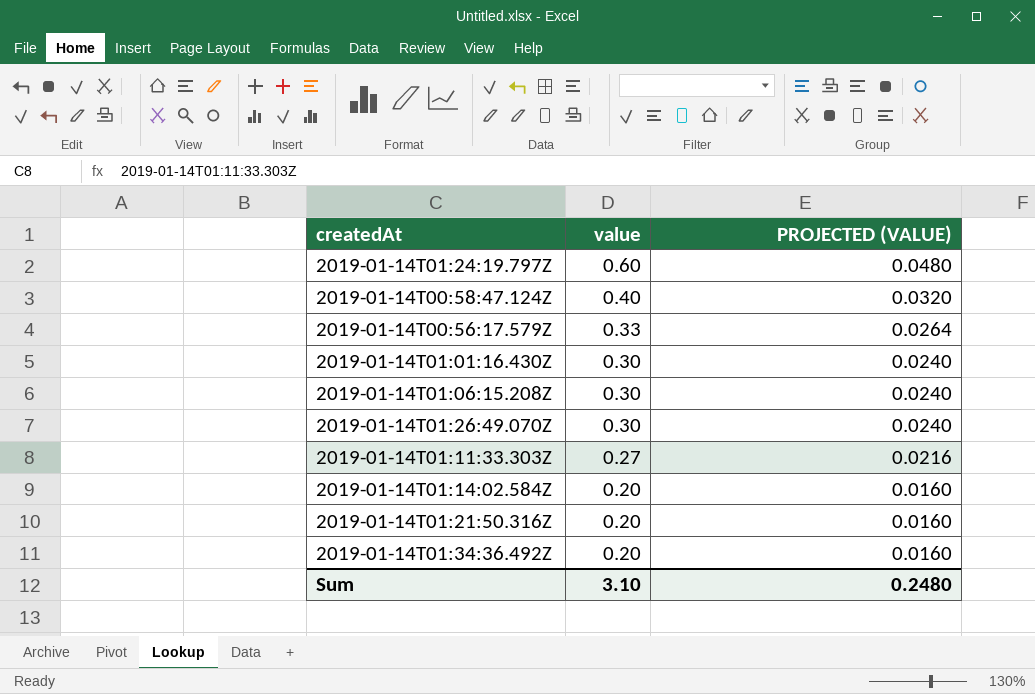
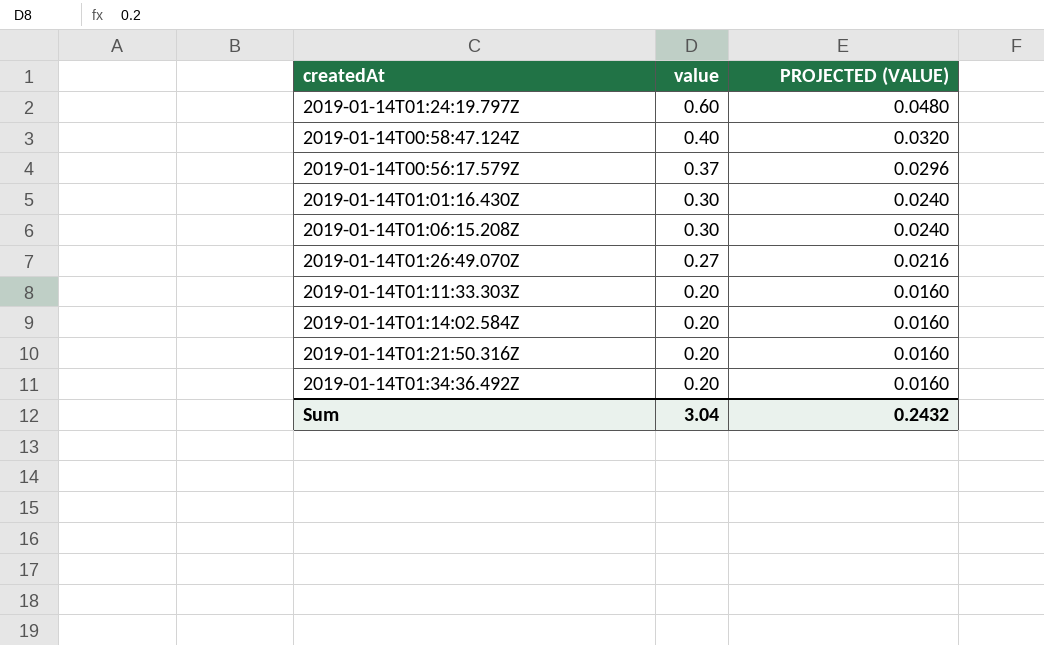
2019-01-14T00:56:17.579Z | value: 0.33 -> 0.37
2019-01-14T00:56:17.579Z | PROJECTED (VALUE): 0.0264 -> 0.0296
2019-01-14T01:26:49.070Z | value: 0.30 -> 0.27
2019-01-14T01:26:49.070Z | PROJECTED (VALUE): 0.0240 -> 0.0216
2019-01-14T01:11:33.303Z | value: 0.27 -> 0.20
2019-01-14T01:11:33.303Z | PROJECTED (VALUE): 0.0216 -> 0.0160
Sum | value: 3.10 -> 3.04
Sum | PROJECTED (VALUE): 0.2480 -> 0.2432

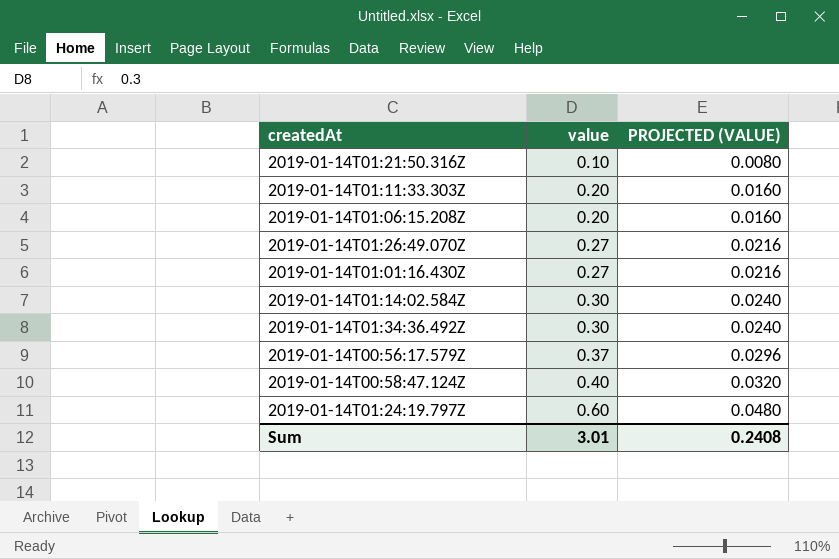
row order: value descending -> value ascending
2019-01-14T01:21:50.316Z | value: 0.20 -> 0.10
2019-01-14T01:21:50.316Z | PROJECTED (VALUE): 0.0160 -> 0.0080
2019-01-14T01:06:15.208Z | value: 0.30 -> 0.20
2019-01-14T01:06:15.208Z | PROJECTED (VALUE): 0.0240 -> 0.0160
2019-01-14T01:01:16.430Z | value: 0.30 -> 0.27
2019-01-14T01:01:16.430Z | PROJECTED (VALUE): 0.0240 -> 0.0216
2019-01-14T01:14:02.584Z | value: 0.20 -> 0.30
2019-01-14T01:14:02.584Z | PROJECTED (VALUE): 0.0160 -> 0.0240
2019-01-14T01:34:36.492Z | value: 0.20 -> 0.30
2019-01-14T01:34:36.492Z | PROJECTED (VALUE): 0.0160 -> 0.0240
Sum | value: 3.04 -> 3.01
Sum | PROJECTED (VALUE): 0.2432 -> 0.2408

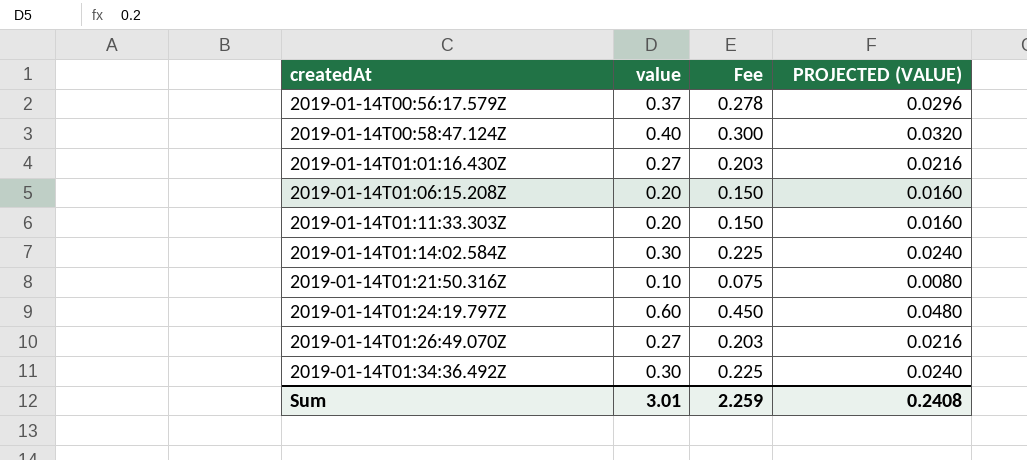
row order: value ascending -> createdAt ascending
column Fee | formula: none -> [value] * 0.75

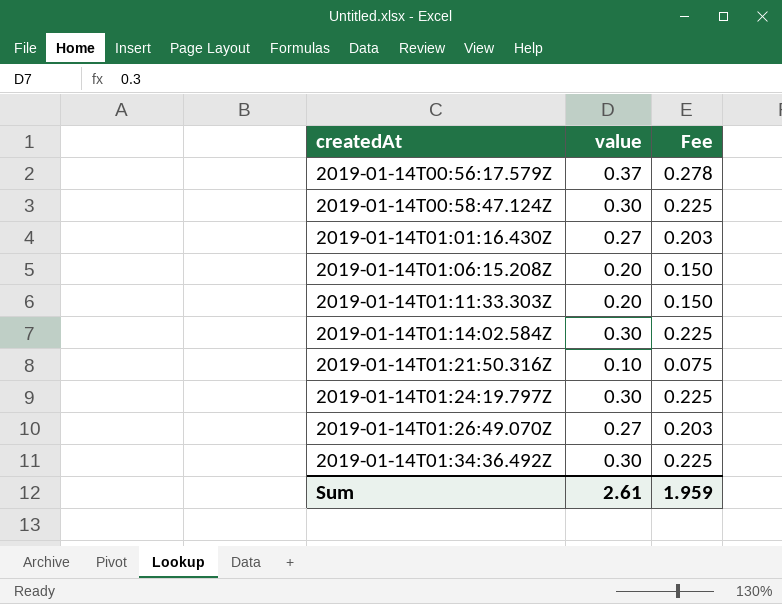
column PROJECTED (VALUE) | formula: [value] * 0.08 -> none
2019-01-14T00:58:47.124Z | value: 0.40 -> 0.30
2019-01-14T00:58:47.124Z | Fee: 0.300 -> 0.225
2019-01-14T01:24:19.797Z | value: 0.60 -> 0.30
2019-01-14T01:24:19.797Z | Fee: 0.450 -> 0.225
Sum | value: 3.01 -> 2.61
Sum | Fee: 2.259 -> 1.959

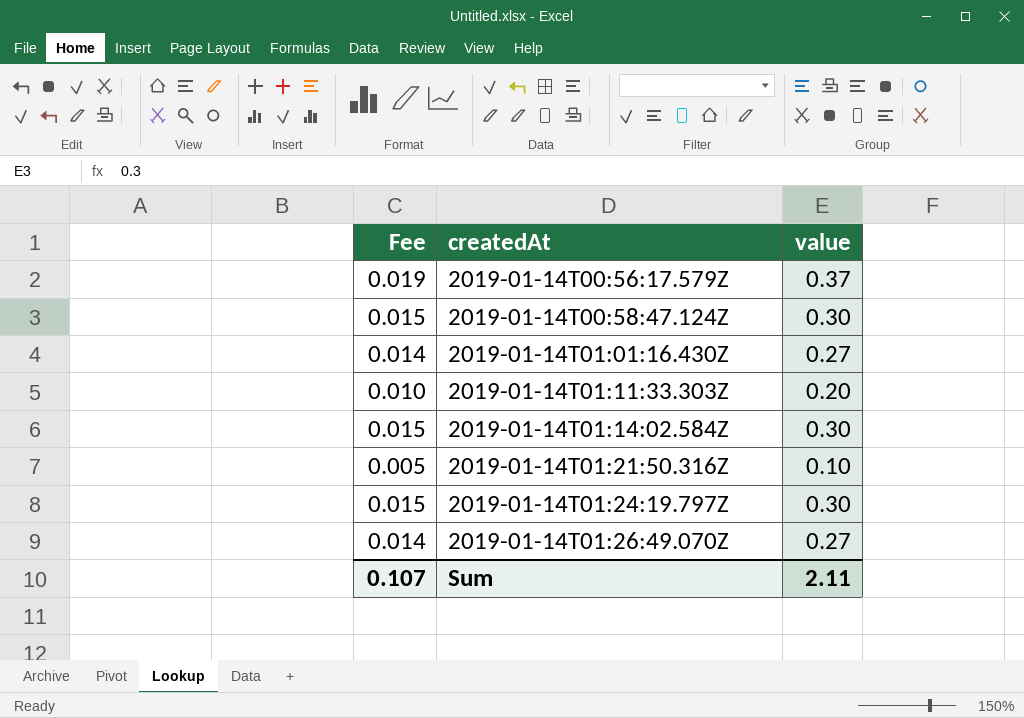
column Fee | formula: [value] * 0.75 -> [value] * 0.05
column Fee | position: 3 -> 1
row 2019-01-14T01:06:15.208Z: 0.20 | 0.150 -> none
row 2019-01-14T01:34:36.492Z: 0.30 | 0.225 -> none
Sum | Fee: 1.959 -> 0.107
Sum | value: 2.61 -> 2.11

